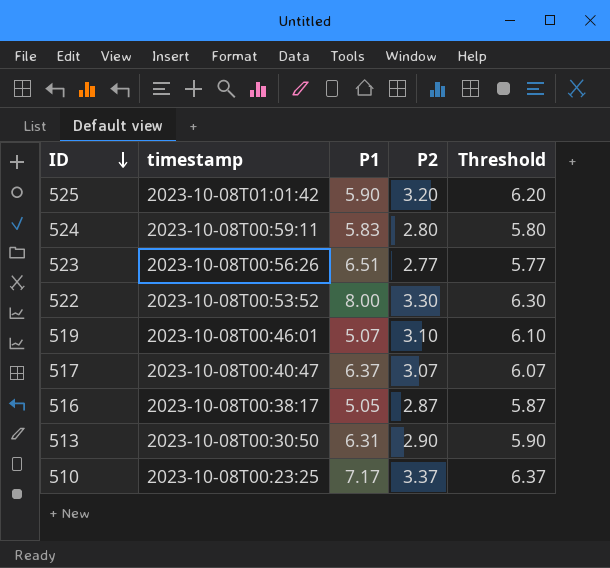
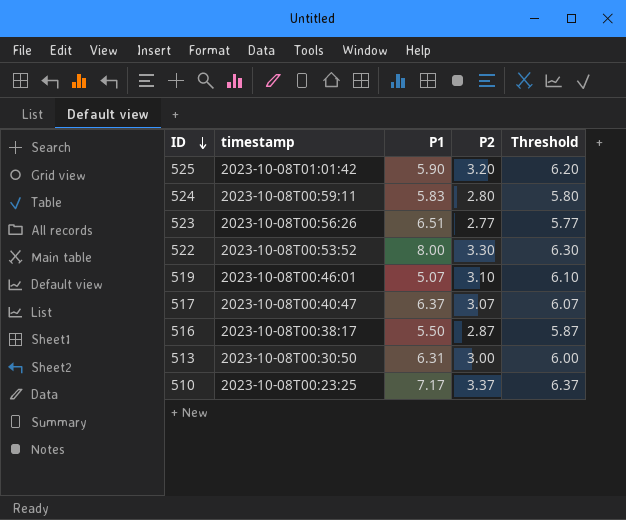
516 | P1: 5.05 -> 5.50
513 | P2: 2.90 -> 3.00
513 | Threshold: 5.90 -> 6.00

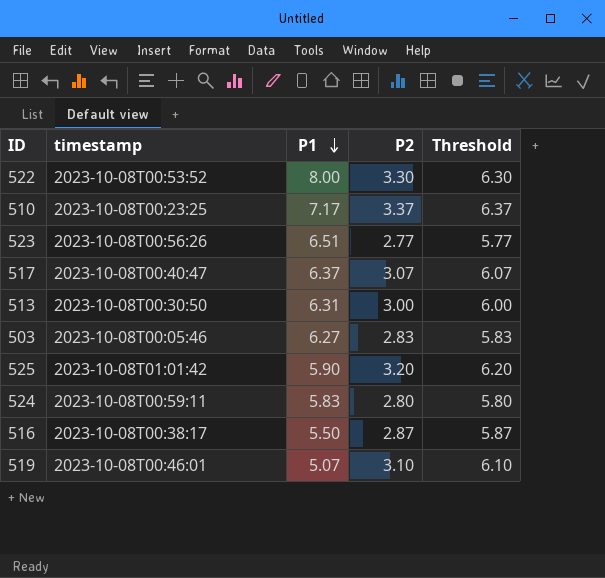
row order: ID descending -> P1 descending
row 503: none -> 2023-10-08T00:05:46 | 6.27 | 2.83 | 5.83

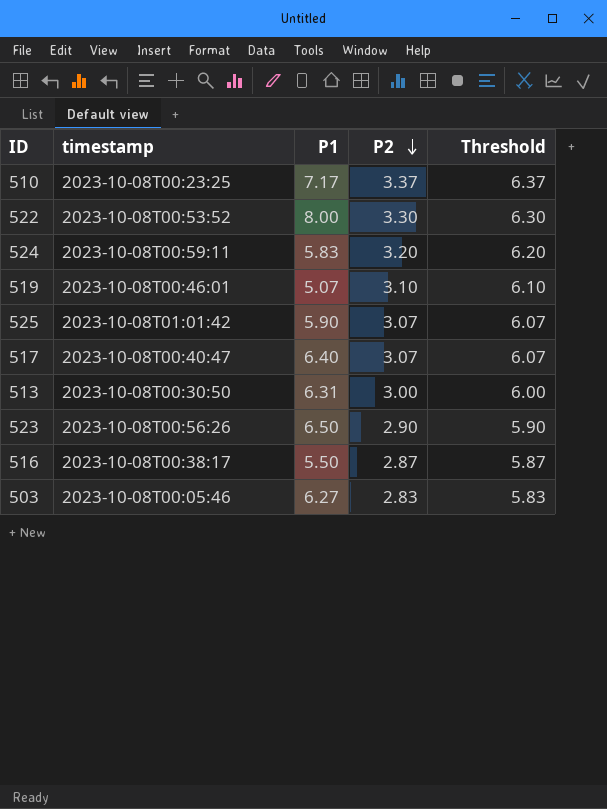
row order: P1 descending -> P2 descending
524 | P2: 2.80 -> 3.20
524 | Threshold: 5.80 -> 6.20
525 | P2: 3.20 -> 3.07
525 | Threshold: 6.20 -> 6.07
517 | P1: 6.37 -> 6.40
523 | P1: 6.51 -> 6.50
523 | P2: 2.77 -> 2.90
523 | Threshold: 5.77 -> 5.90

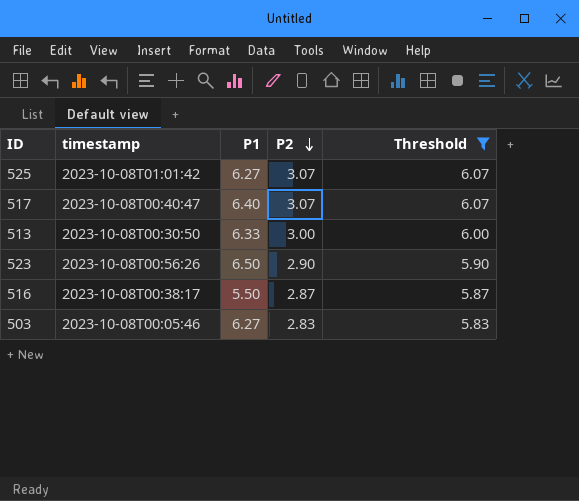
filter: none -> Threshold <= 6.07
525 | P1: 5.90 -> 6.27
513 | P1: 6.31 -> 6.33

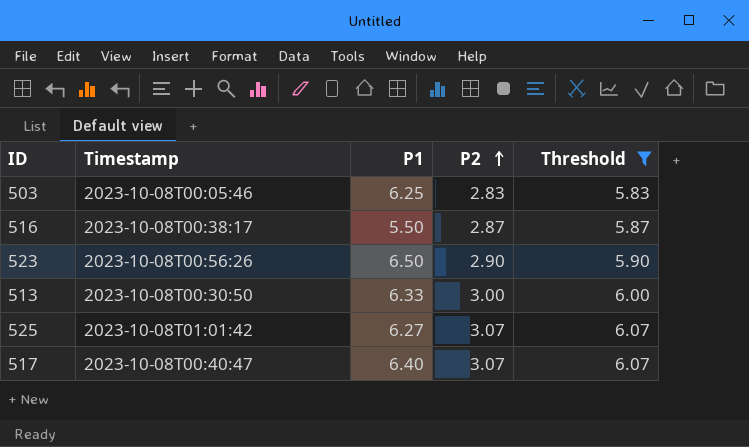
row order: P2 descending -> P2 ascending
column name: timestamp -> Timestamp
503 | P1: 6.27 -> 6.25

